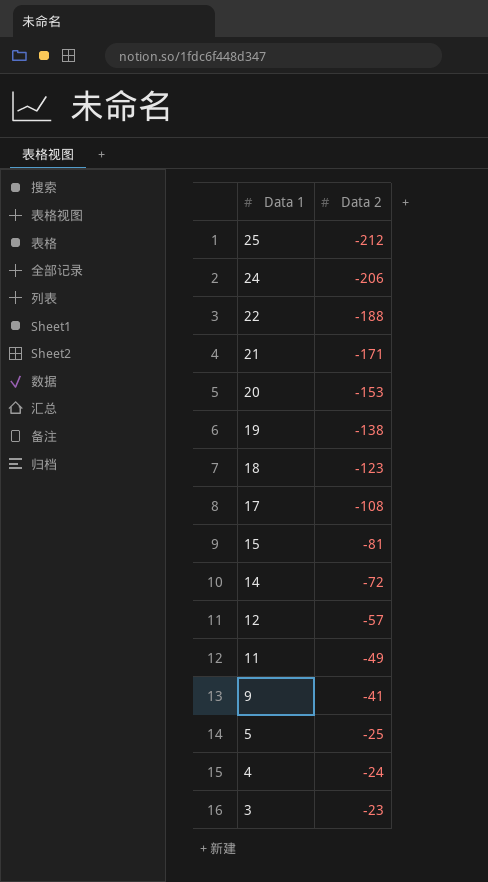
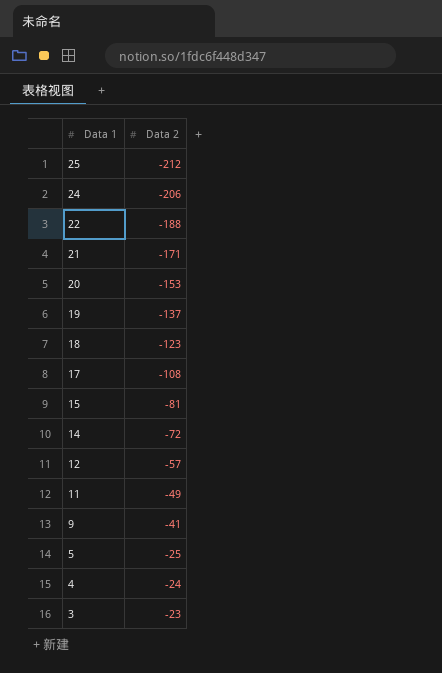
19 | Data 2: -138 -> -137

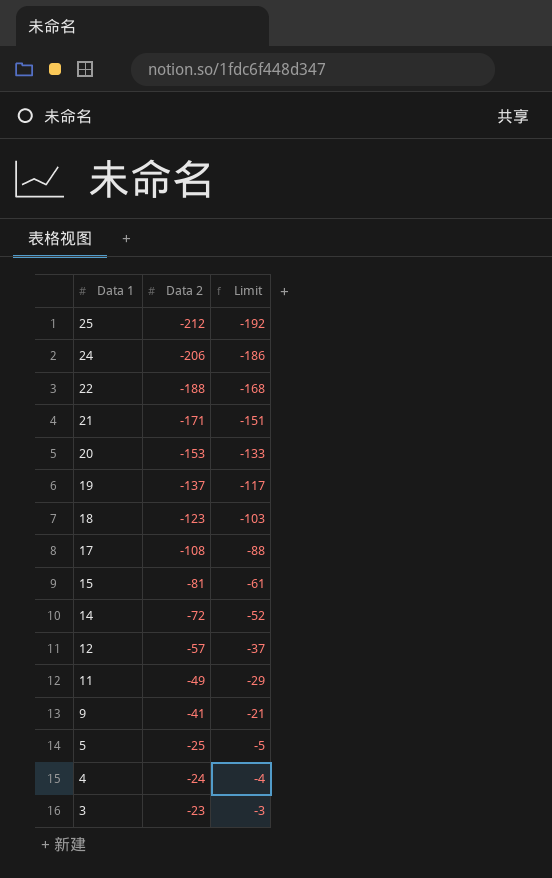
column Limit | formula: none -> [Data 2] + 20

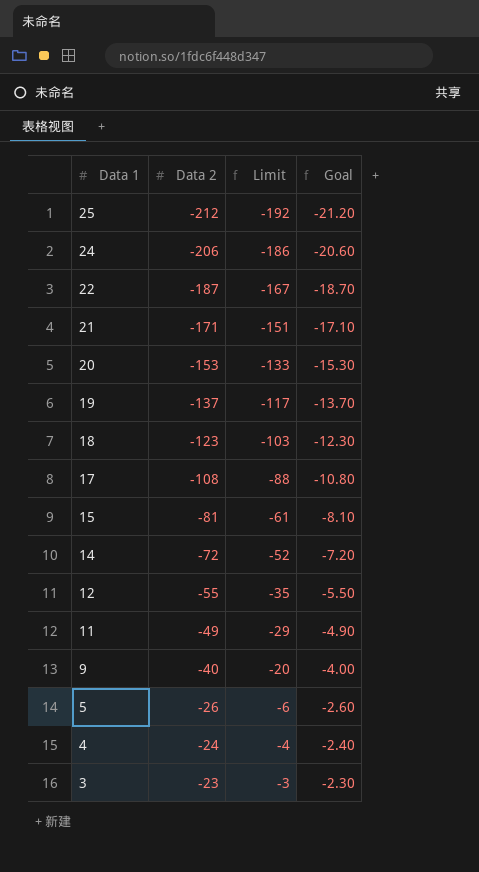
column Goal | formula: none -> [Data 2] * 0.1
22 | Data 2: -188 -> -187
22 | Limit: -168 -> -167
12 | Data 2: -57 -> -55
12 | Limit: -37 -> -35
9 | Data 2: -41 -> -40
9 | Limit: -21 -> -20
5 | Data 2: -25 -> -26
5 | Limit: -5 -> -6

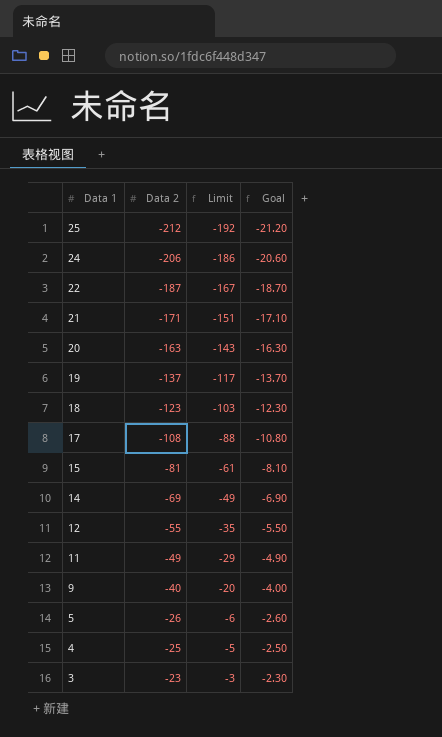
20 | Data 2: -153 -> -163
20 | Limit: -133 -> -143
20 | Goal: -15.30 -> -16.30
14 | Data 2: -72 -> -69
14 | Limit: -52 -> -49
14 | Goal: -7.20 -> -6.90
4 | Data 2: -24 -> -25
4 | Limit: -4 -> -5
4 | Goal: -2.40 -> -2.50

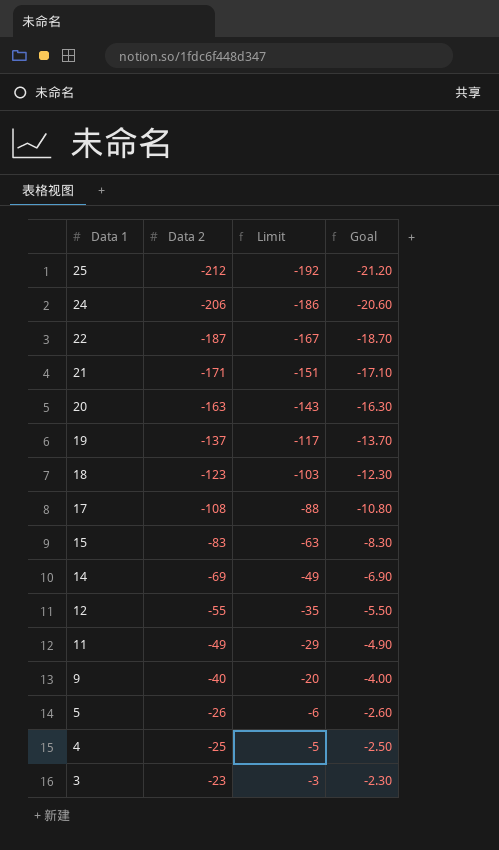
15 | Data 2: -81 -> -83
15 | Limit: -61 -> -63
15 | Goal: -8.10 -> -8.30

